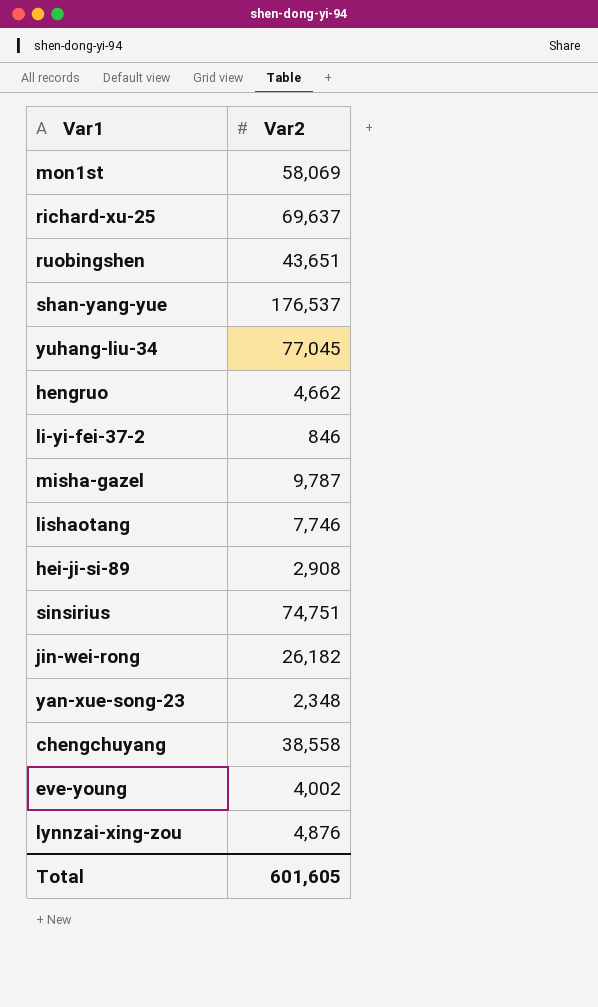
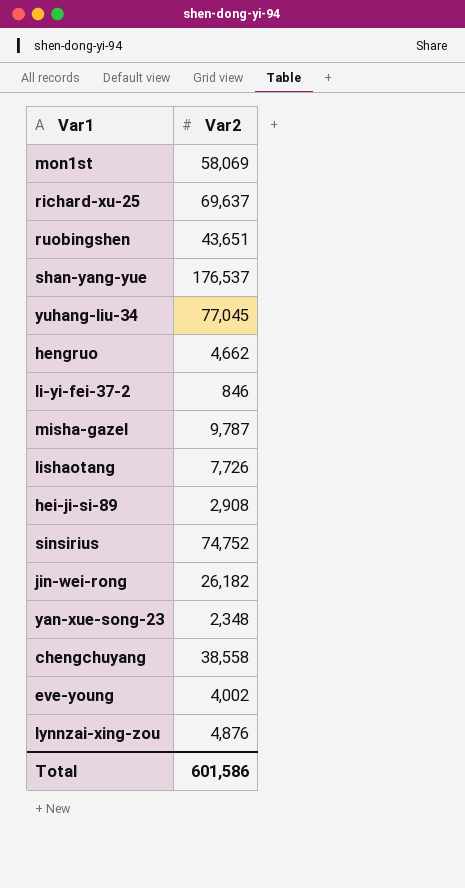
lishaotang | Var2: 7,746 -> 7,726
sinsirius | Var2: 74,751 -> 74,752
Total | Var2: 601,605 -> 601,586

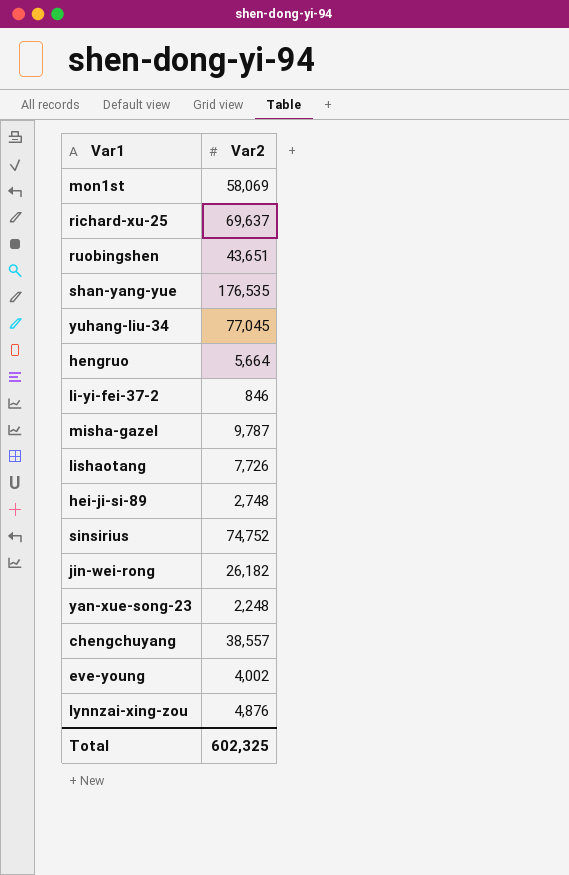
shan-yang-yue | Var2: 176,537 -> 176,535
hengruo | Var2: 4,662 -> 5,664
hei-ji-si-89 | Var2: 2,908 -> 2,748
yan-xue-song-23 | Var2: 2,348 -> 2,248
chengchuyang | Var2: 38,558 -> 38,557
Total | Var2: 601,586 -> 602,325

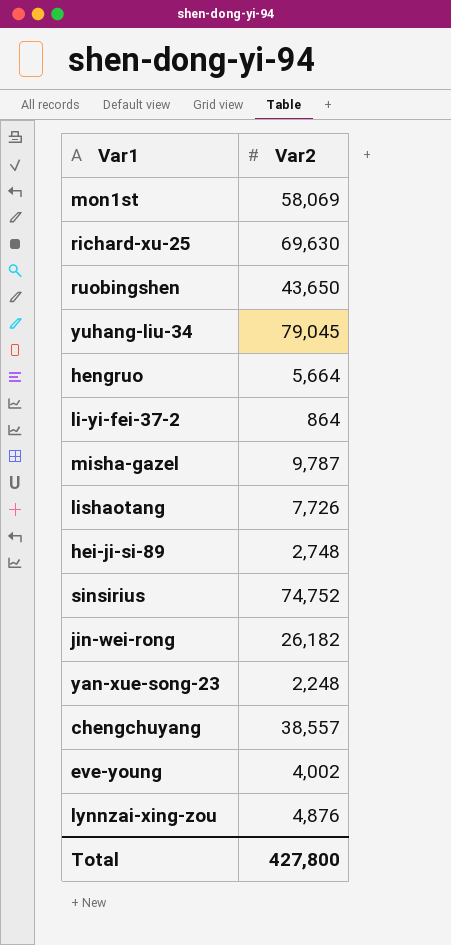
row shan-yang-yue: 176,535 -> none
richard-xu-25 | Var2: 69,637 -> 69,630
ruobingshen | Var2: 43,651 -> 43,650
yuhang-liu-34 | Var2: 77,045 -> 79,045
li-yi-fei-37-2 | Var2: 846 -> 864
Total | Var2: 602,325 -> 427,800

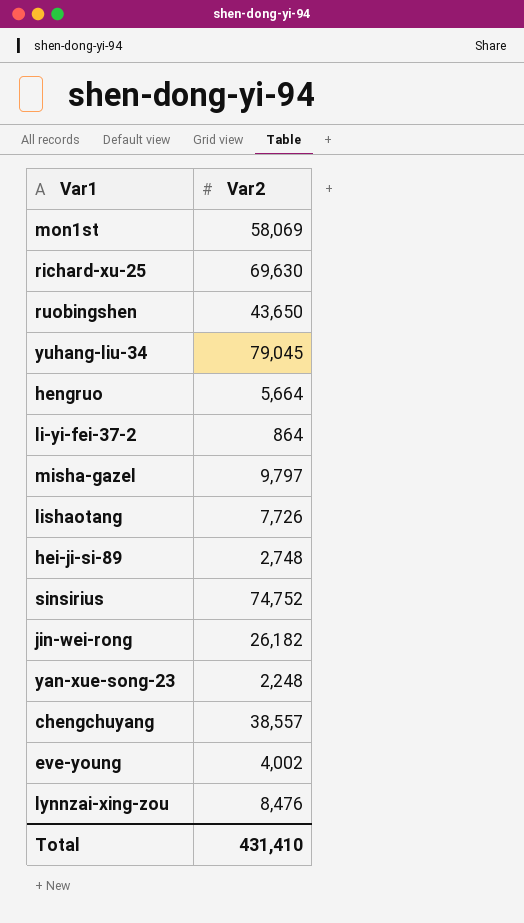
misha-gazel | Var2: 9,787 -> 9,797
lynnzai-xing-zou | Var2: 4,876 -> 8,476
Total | Var2: 427,800 -> 431,410

